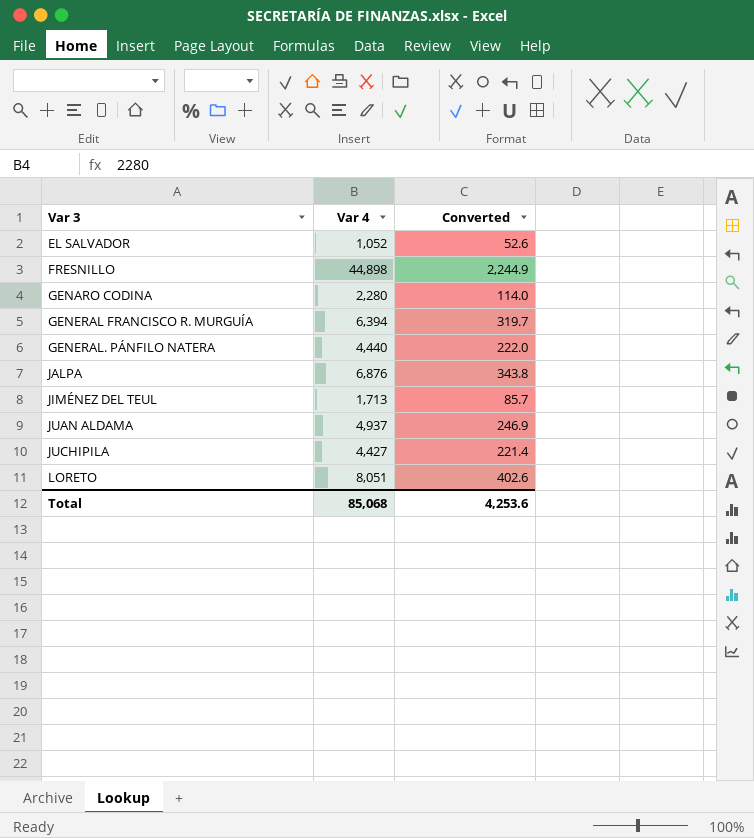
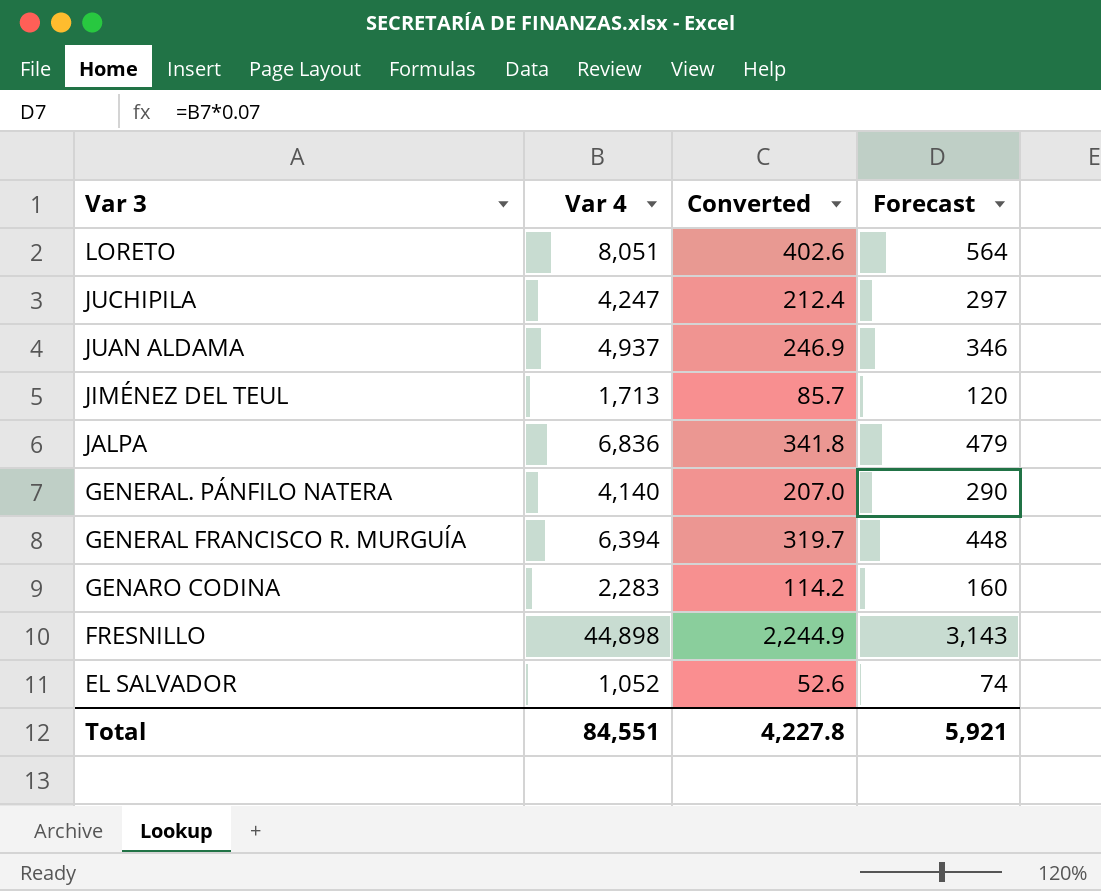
row order: Var 3 ascending -> Var 3 descending
column Forecast | formula: none -> [Var 4] * 0.07
JUCHIPILA | Var 4: 4,427 -> 4,247
JUCHIPILA | Converted: 221.4 -> 212.4
JALPA | Var 4: 6,876 -> 6,836
JALPA | Converted: 343.8 -> 341.8
GENERAL. PÁNFILO NATERA | Var 4: 4,440 -> 4,140
GENERAL. PÁNFILO NATERA | Converted: 222.0 -> 207.0
GENARO CODINA | Var 4: 2,280 -> 2,283
GENARO CODINA | Converted: 114.0 -> 114.2
Total | Var 4: 85,068 -> 84,551
Total | Converted: 4,253.6 -> 4,227.8

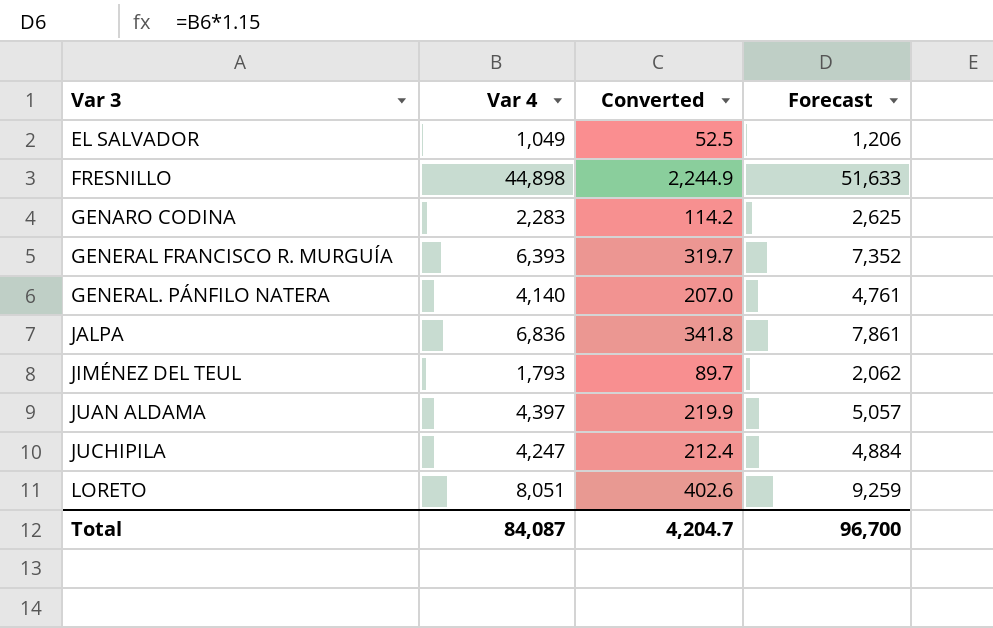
row order: Var 3 descending -> Var 3 ascending
column Forecast | formula: [Var 4] * 0.07 -> [Var 4] * 1.15
EL SALVADOR | Var 4: 1,052 -> 1,049
EL SALVADOR | Converted: 52.6 -> 52.5
GENERAL FRANCISCO R. MURGUÍA | Var 4: 6,394 -> 6,393
JIMÉNEZ DEL TEUL | Var 4: 1,713 -> 1,793
JIMÉNEZ DEL TEUL | Converted: 85.7 -> 89.7
JUAN ALDAMA | Var 4: 4,937 -> 4,397
JUAN ALDAMA | Converted: 246.9 -> 219.9
Total | Var 4: 84,551 -> 84,087
Total | Converted: 4,227.8 -> 4,204.7
Total | Forecast: 5,921 -> 96,700

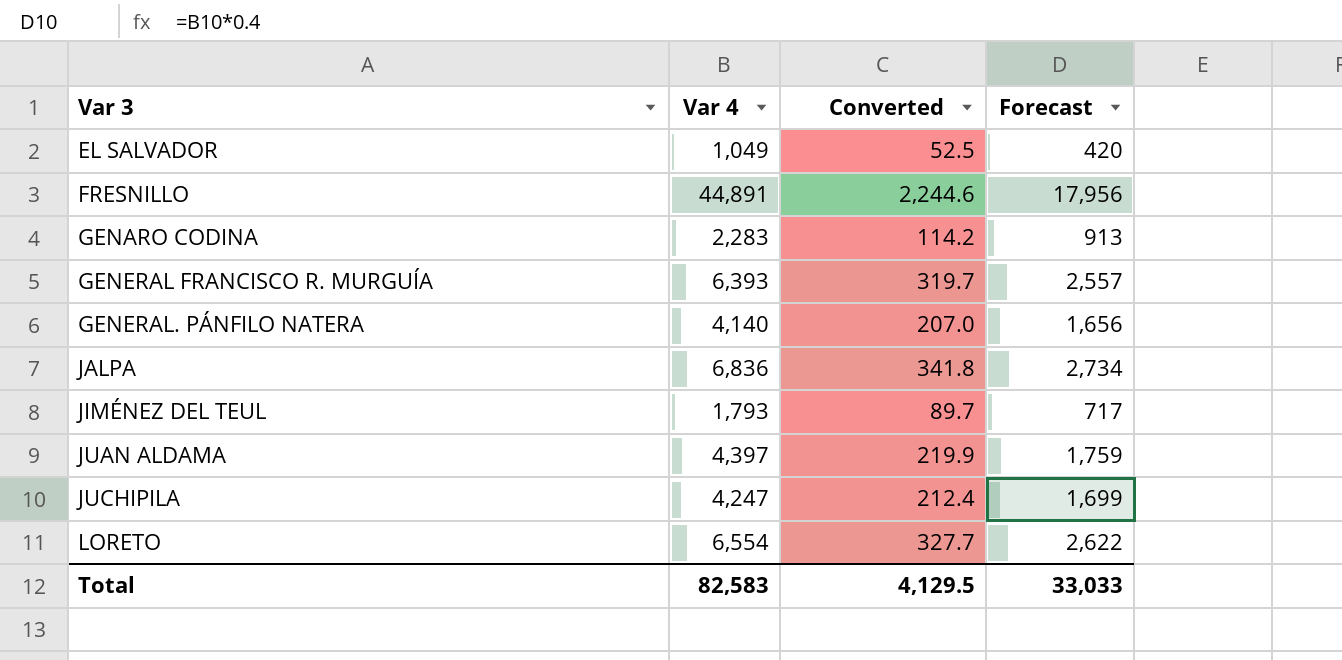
column Forecast | formula: [Var 4] * 1.15 -> [Var 4] * 0.4
FRESNILLO | Var 4: 44,898 -> 44,891
FRESNILLO | Converted: 2,244.9 -> 2,244.6
LORETO | Var 4: 8,051 -> 6,554
LORETO | Converted: 402.6 -> 327.7
Total | Var 4: 84,087 -> 82,583
Total | Converted: 4,204.7 -> 4,129.5
Total | Forecast: 96,700 -> 33,033

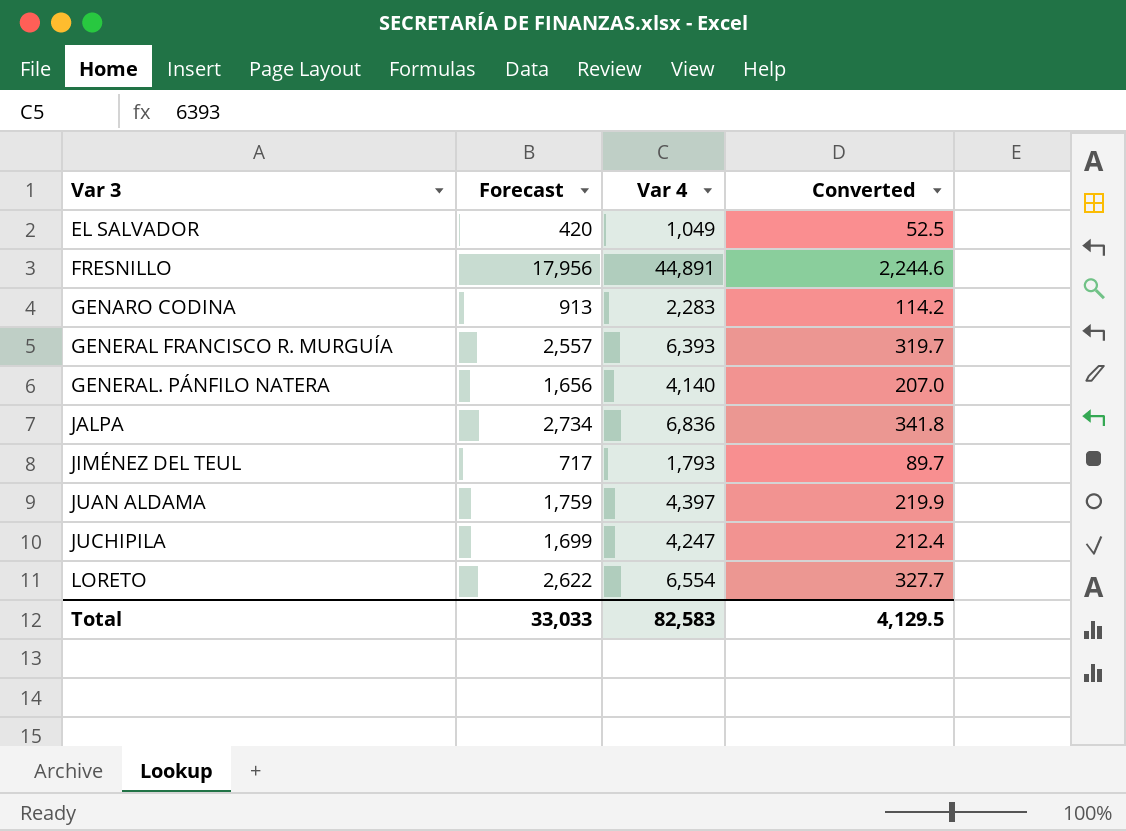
column Forecast | position: 4 -> 2

